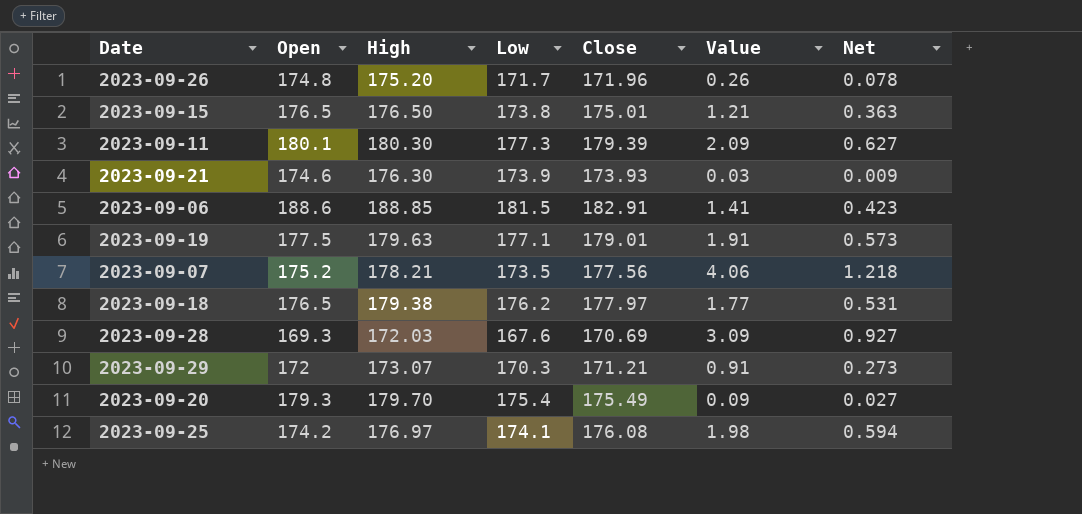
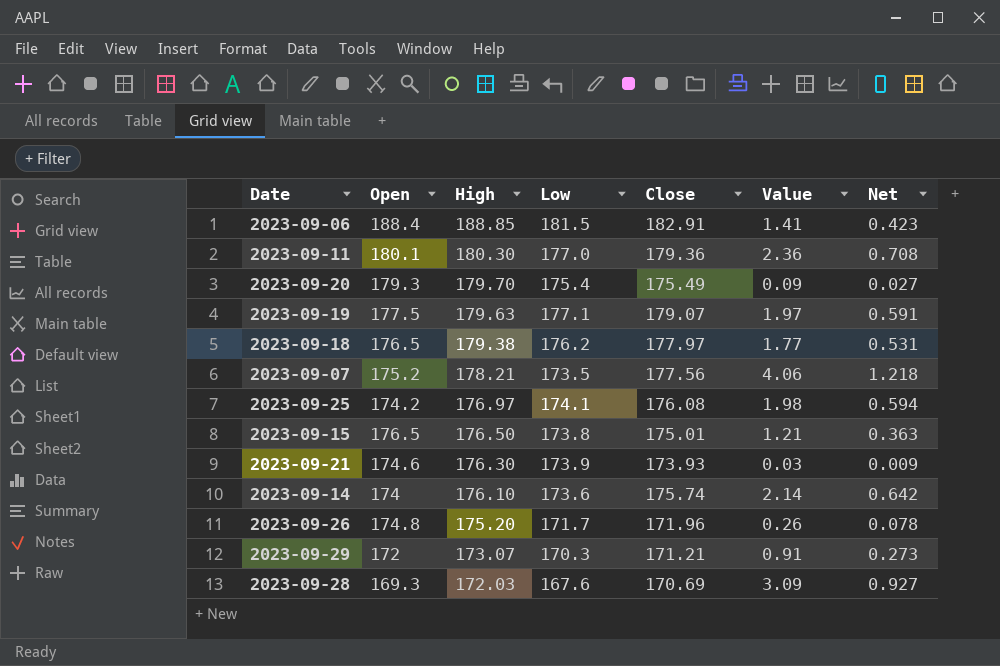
row order: none -> High descending
2023-09-06 | Open: 188.6 -> 188.4
2023-09-11 | Low: 177.3 -> 177.0
2023-09-11 | Close: 179.39 -> 179.36
2023-09-11 | Value: 2.09 -> 2.36
2023-09-11 | Net: 0.627 -> 0.708
2023-09-19 | Close: 179.01 -> 179.07
2023-09-19 | Value: 1.91 -> 1.97
2023-09-19 | Net: 0.573 -> 0.591
row 2023-09-14: none -> 174 | 176.10 | 173.6 | 175.74 | 2.14 | 0.642

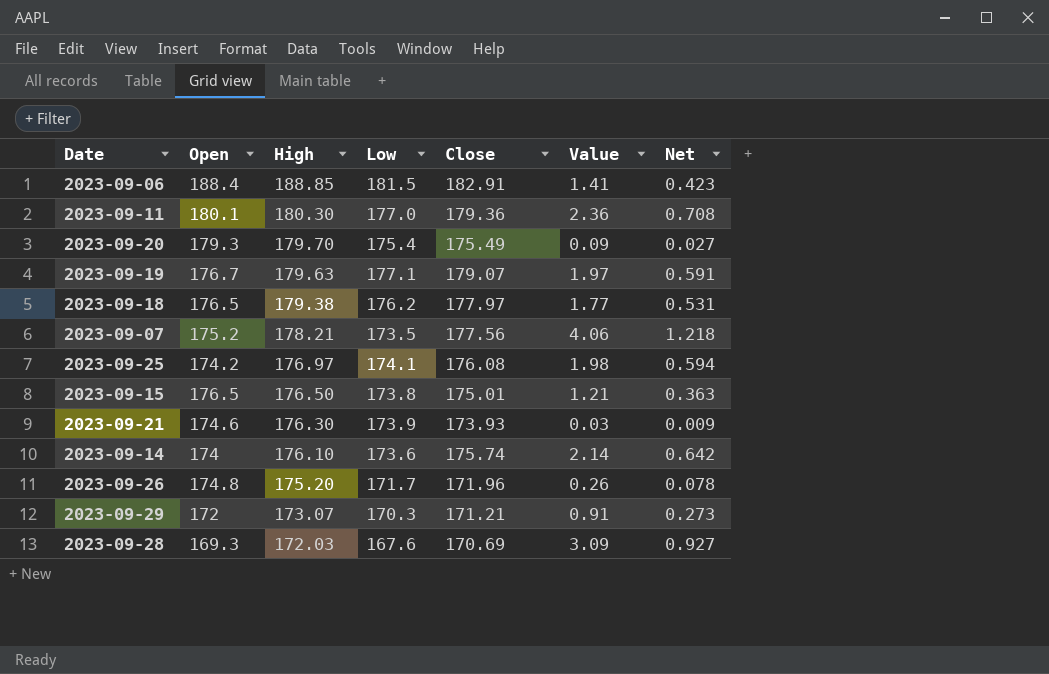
2023-09-19 | Open: 177.5 -> 176.7

